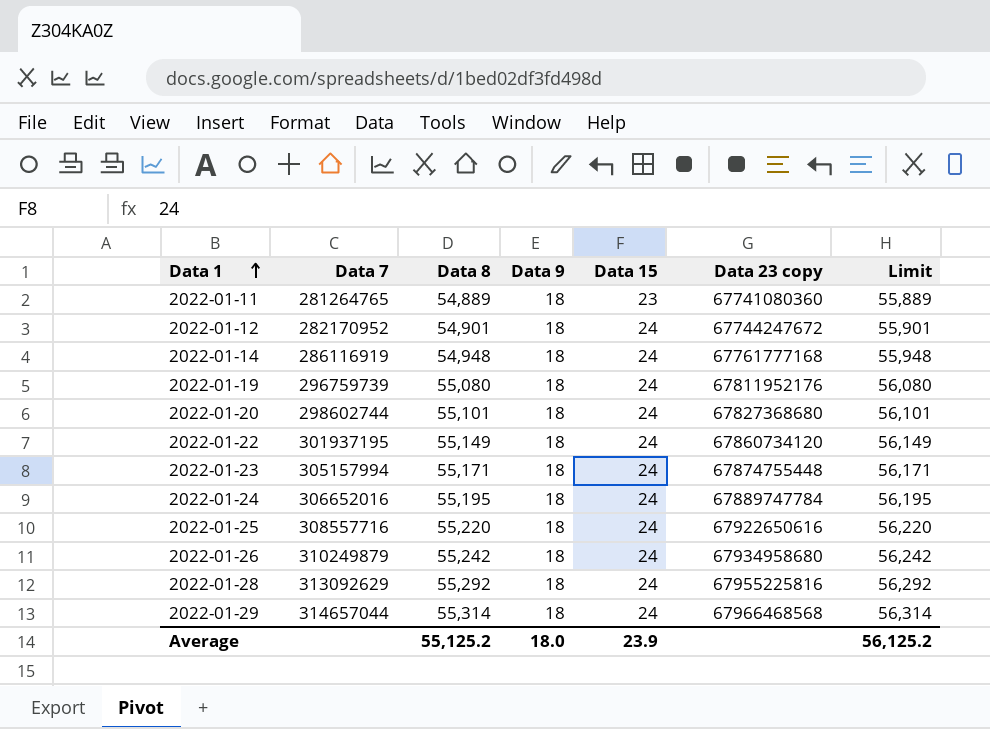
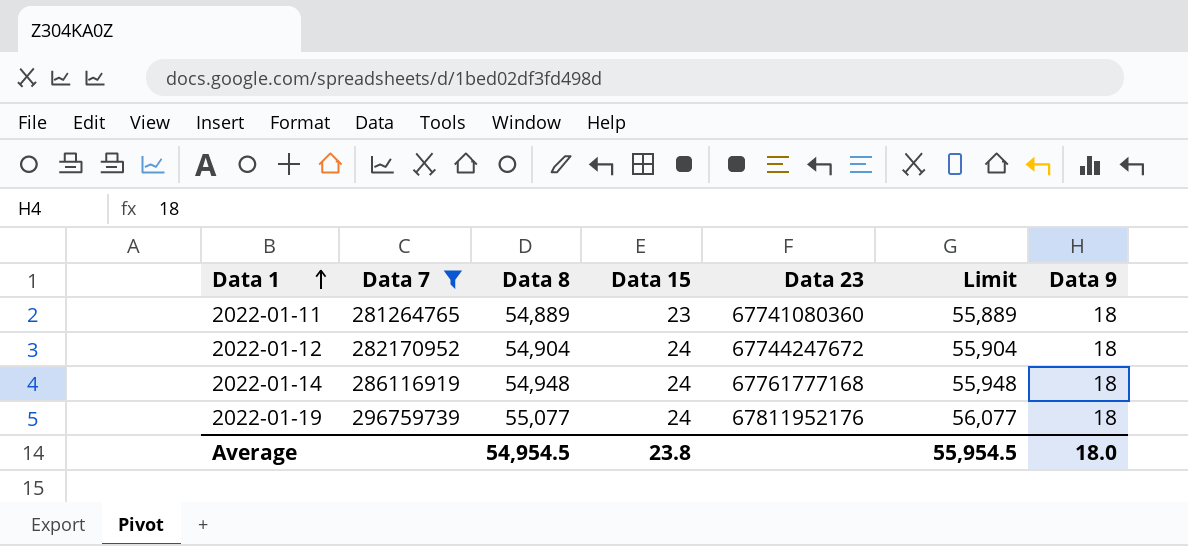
filter: none -> Data 7 <= 296759739
column name: Data 23 copy -> Data 23
column Data 9 | position: 4 -> 7
2022-01-12 | Data 8: 54,901 -> 54,904
2022-01-12 | Limit: 55,901 -> 55,904
2022-01-19 | Data 8: 55,080 -> 55,077
2022-01-19 | Limit: 56,080 -> 56,077
Average | Data 8: 55,125.2 -> 54,954.5
Average | Data 15: 23.9 -> 23.8
Average | Limit: 56,125.2 -> 55,954.5

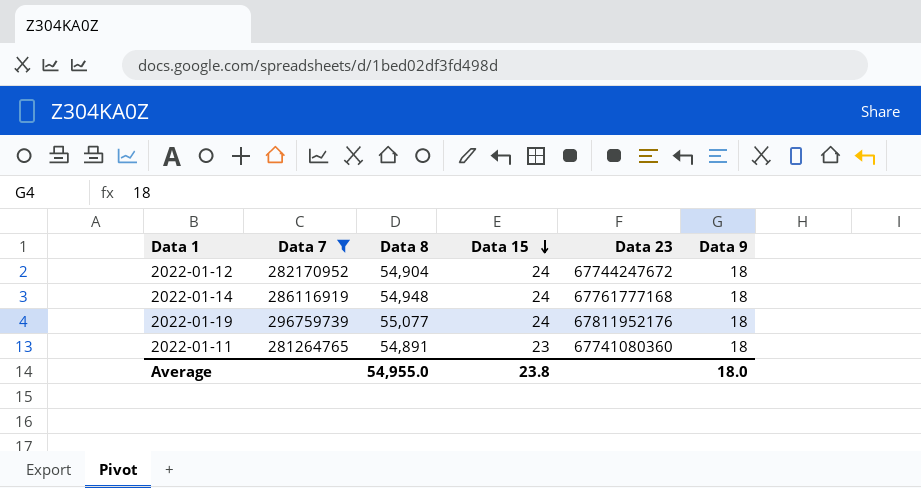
row order: Data 1 ascending -> Data 15 descending
column Limit | formula: [Data 8] + 1000 -> none
2022-01-11 | Data 8: 54,889 -> 54,891
Average | Data 8: 54,954.5 -> 54,955.0

